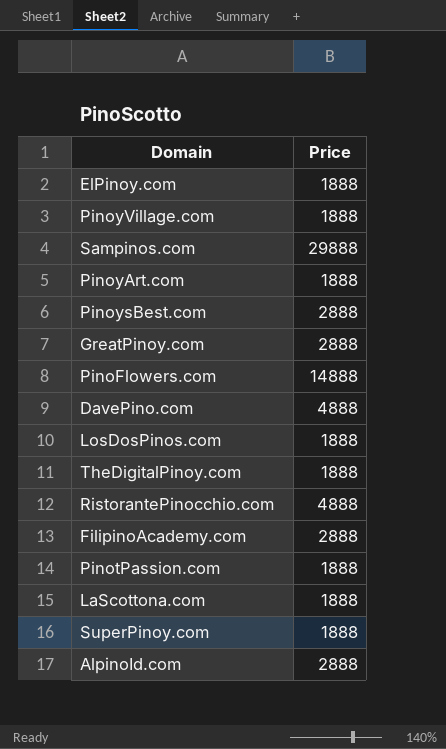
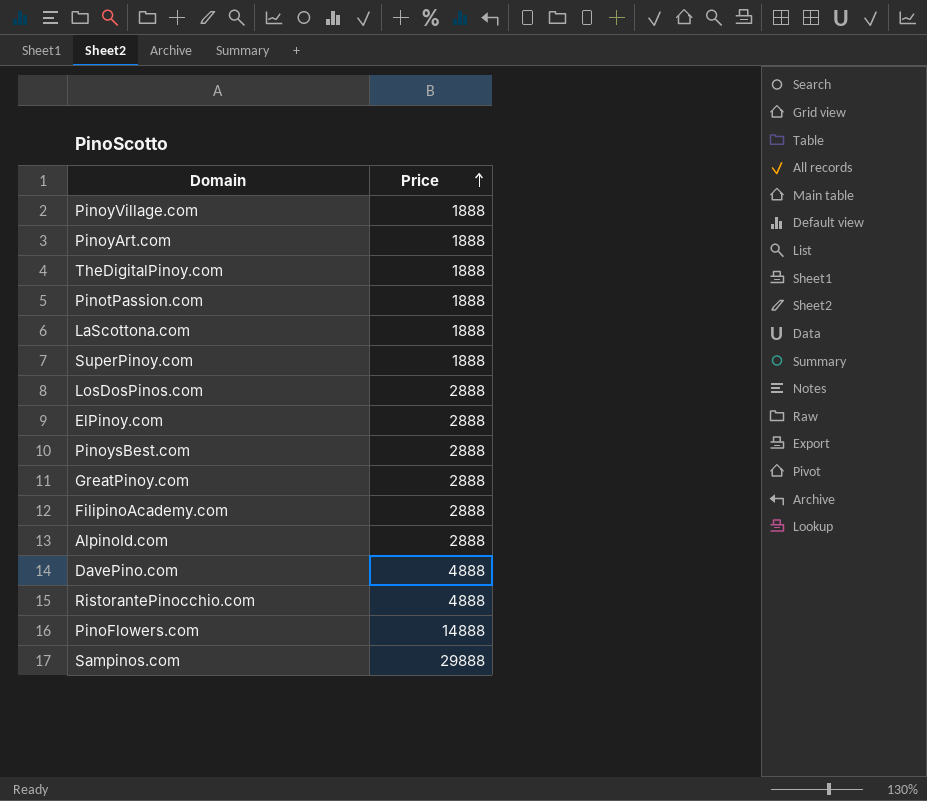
row order: none -> Price ascending
LosDosPinos.com | Price: 1888 -> 2888
ElPinoy.com | Price: 1888 -> 2888

